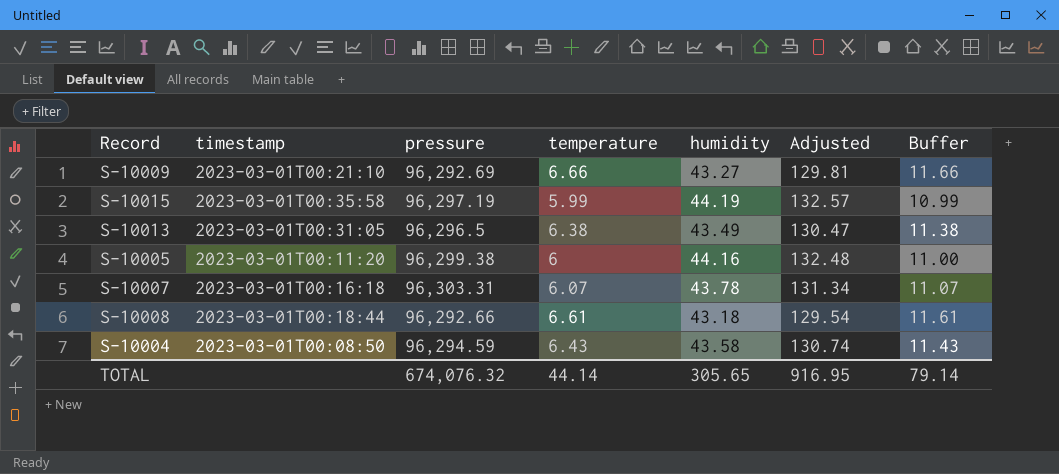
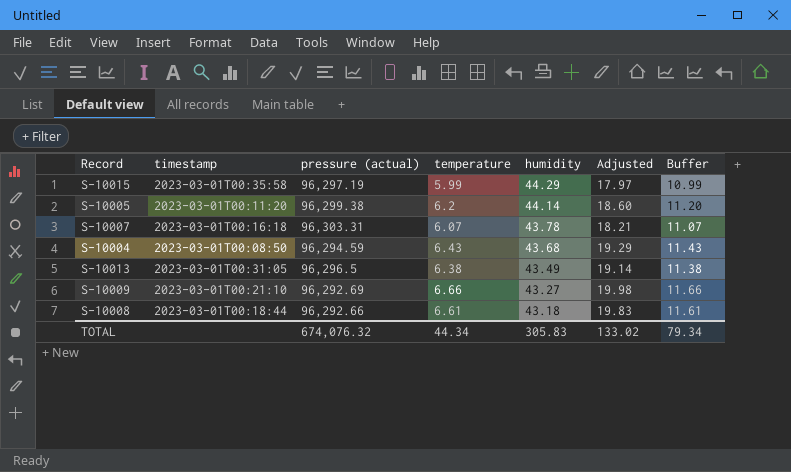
row order: none -> humidity descending
column name: pressure -> pressure (actual)
column Adjusted | formula: [humidity] * 3 -> [temperature] * 3
S-10015 | humidity: 44.19 -> 44.29
S-10005 | temperature: 6 -> 6.2
S-10005 | humidity: 44.16 -> 44.14
S-10005 | Buffer: 11.00 -> 11.20
S-10004 | humidity: 43.58 -> 43.68
TOTAL | temperature: 44.14 -> 44.34
TOTAL | humidity: 305.65 -> 305.83
TOTAL | Adjusted: 916.95 -> 133.02
TOTAL | Buffer: 79.14 -> 79.34

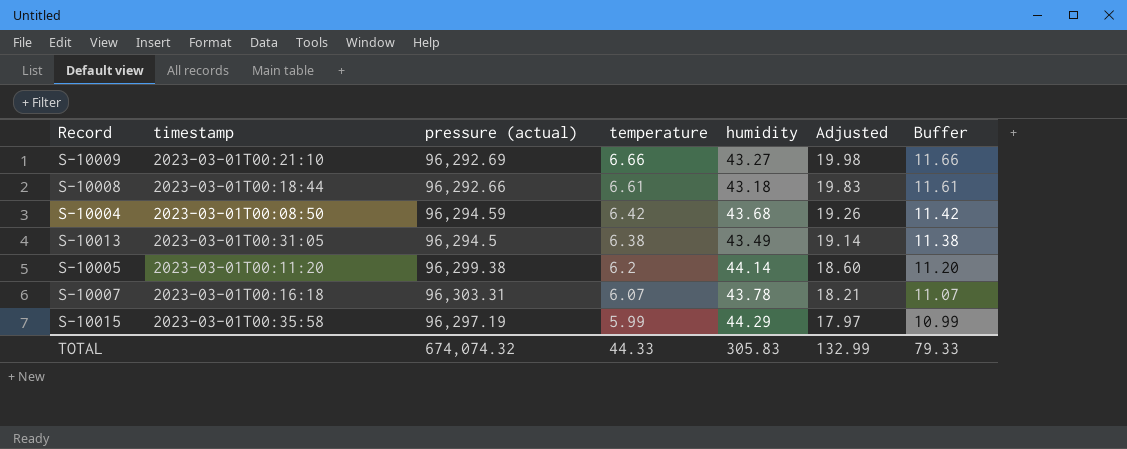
row order: humidity descending -> temperature descending
S-10004 | temperature: 6.43 -> 6.42
S-10004 | Adjusted: 19.29 -> 19.26
S-10004 | Buffer: 11.43 -> 11.42
S-10013 | pressure (actual): 96,296.5 -> 96,294.5
TOTAL | pressure (actual): 674,076.32 -> 674,074.32
TOTAL | temperature: 44.34 -> 44.33
TOTAL | Adjusted: 133.02 -> 132.99
TOTAL | Buffer: 79.34 -> 79.33

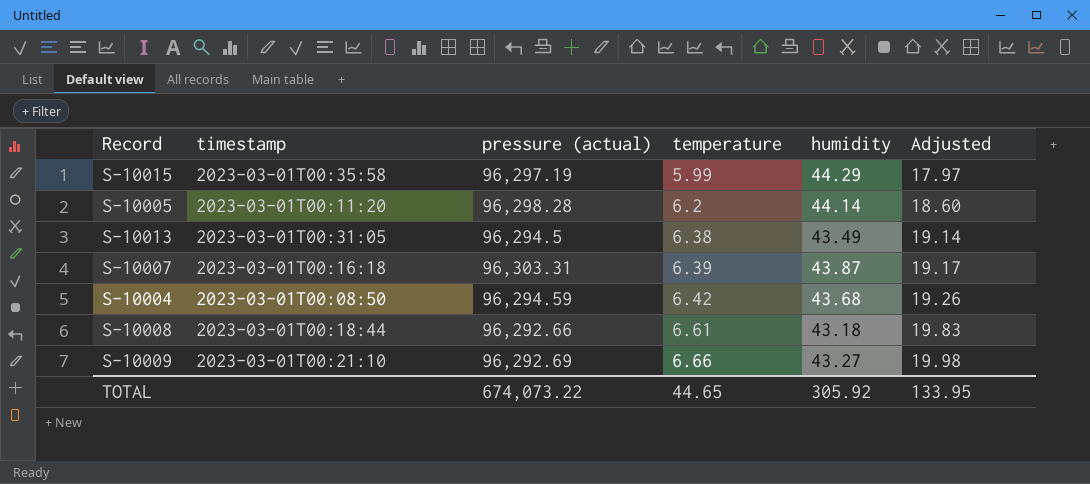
row order: temperature descending -> temperature ascending
column Buffer | formula: [temperature] + 5 -> none
S-10005 | pressure (actual): 96,299.38 -> 96,298.28
S-10007 | temperature: 6.07 -> 6.39
S-10007 | humidity: 43.78 -> 43.87
S-10007 | Adjusted: 18.21 -> 19.17
TOTAL | pressure (actual): 674,074.32 -> 674,073.22
TOTAL | temperature: 44.33 -> 44.65
TOTAL | humidity: 305.83 -> 305.92
TOTAL | Adjusted: 132.99 -> 133.95

